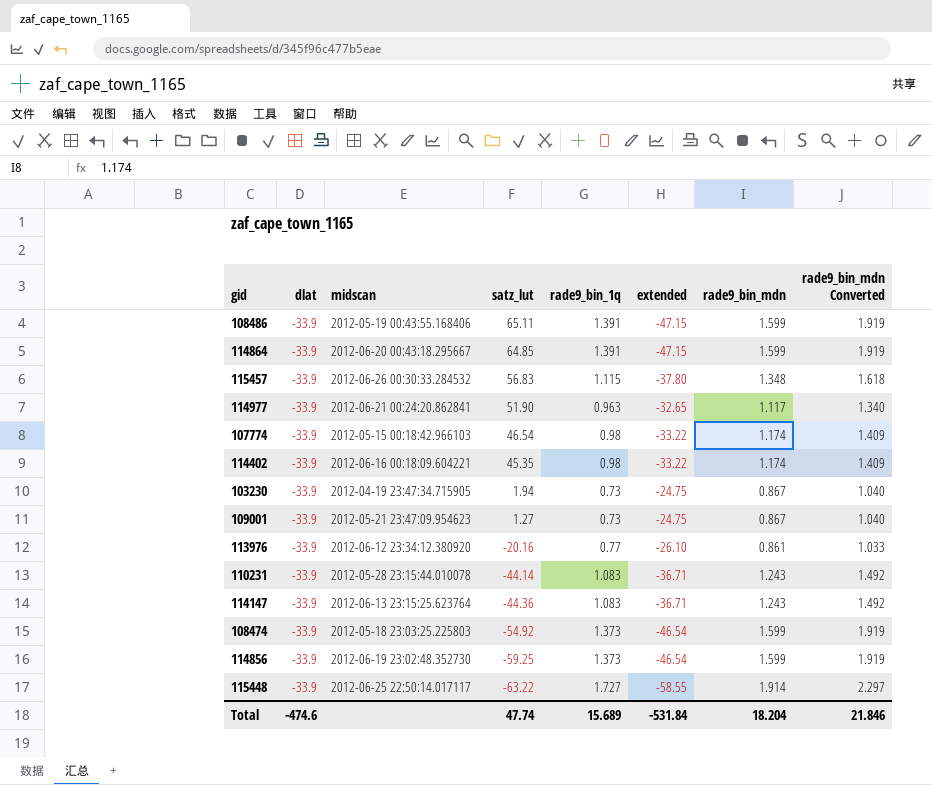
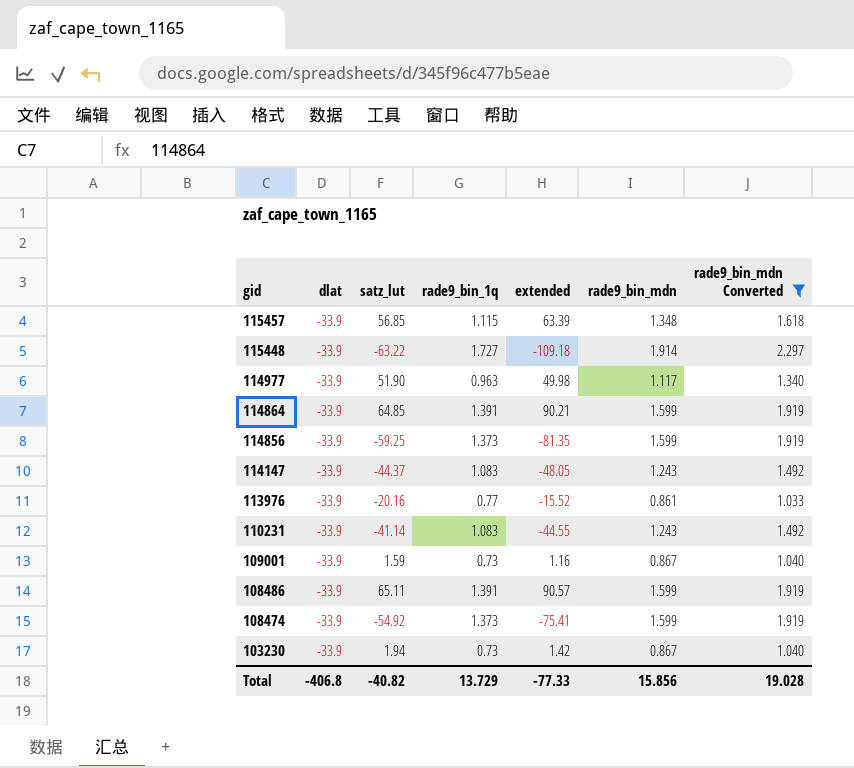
filter: none -> rade9_bin_mdn Converted != 1.409
row order: satz_lut descending -> gid descending
column midscan | position: 3 -> none
column extended | formula: [dlat] * [rade9_bin_1q] -> [satz_lut] * [rade9_bin_1q]
115457 | satz_lut: 56.83 -> 56.85
114147 | satz_lut: -44.36 -> -44.37
110231 | satz_lut: -44.14 -> -41.14
109001 | satz_lut: 1.27 -> 1.59
Total | dlat: -474.6 -> -406.8
Total | satz_lut: 47.74 -> -40.82
Total | rade9_bin_1q: 15.689 -> 13.729
Total | extended: -531.84 -> -77.33
Total | rade9_bin_mdn: 18.204 -> 15.856
Total | rade9_bin_mdn Converted: 21.846 -> 19.028

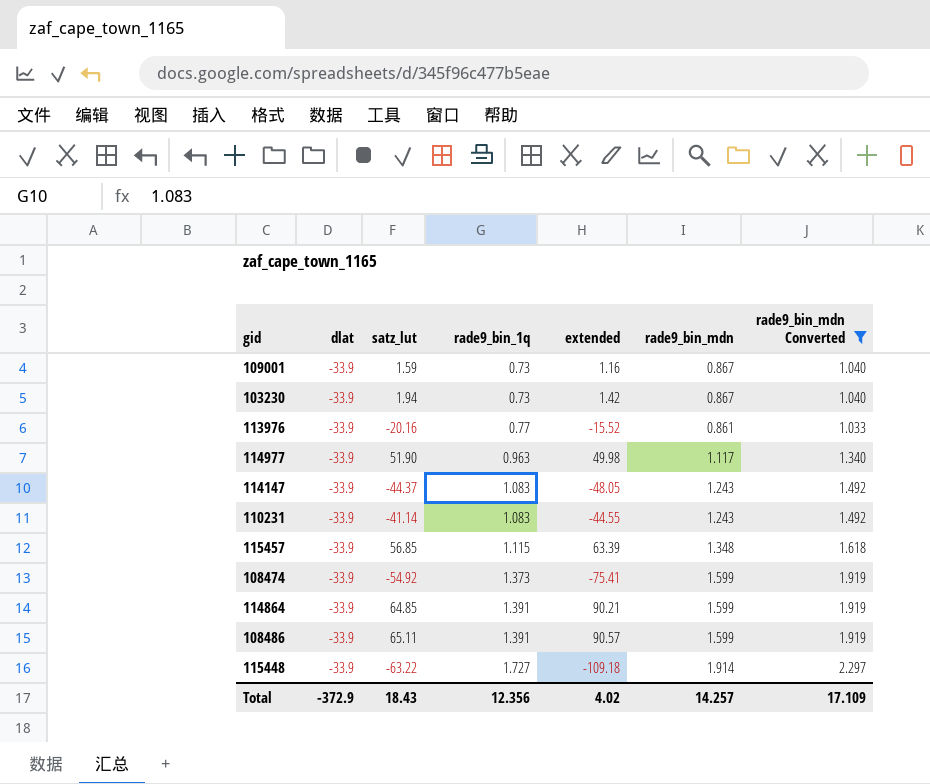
row order: gid descending -> rade9_bin_1q ascending
row 114856: -33.9 | -59.25 | 1.373 | -81.35 | 1.599 | 1.919 -> none
Total | dlat: -406.8 -> -372.9
Total | satz_lut: -40.82 -> 18.43
Total | rade9_bin_1q: 13.729 -> 12.356
Total | extended: -77.33 -> 4.02
Total | rade9_bin_mdn: 15.856 -> 14.257
Total | rade9_bin_mdn Converted: 19.028 -> 17.109

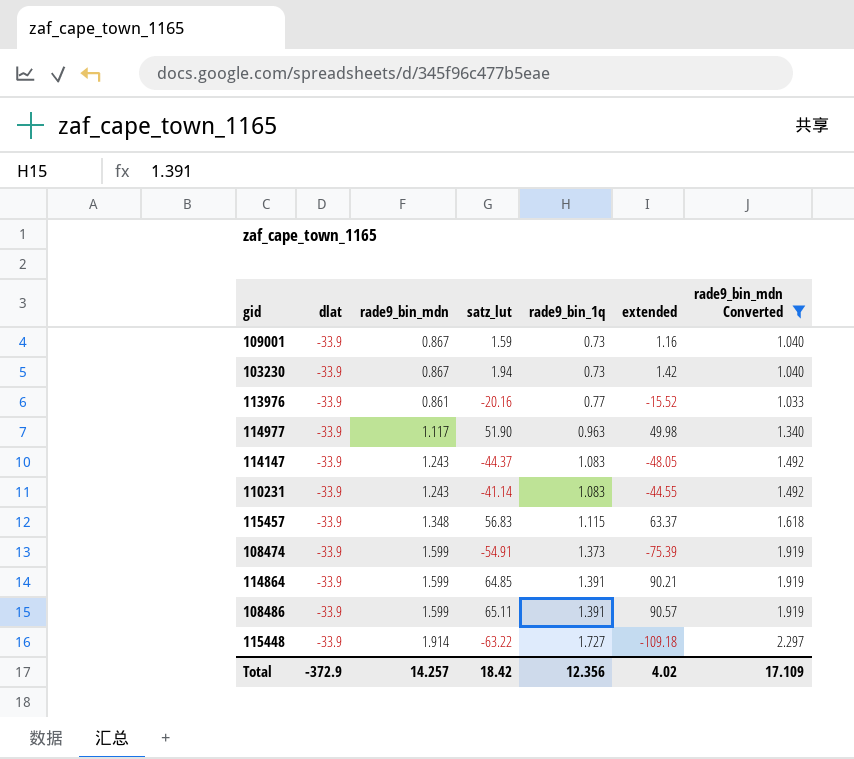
column rade9_bin_mdn | position: 6 -> 3
115457 | satz_lut: 56.85 -> 56.83
115457 | extended: 63.39 -> 63.37
108474 | satz_lut: -54.92 -> -54.91
108474 | extended: -75.41 -> -75.39
Total | satz_lut: 18.43 -> 18.42

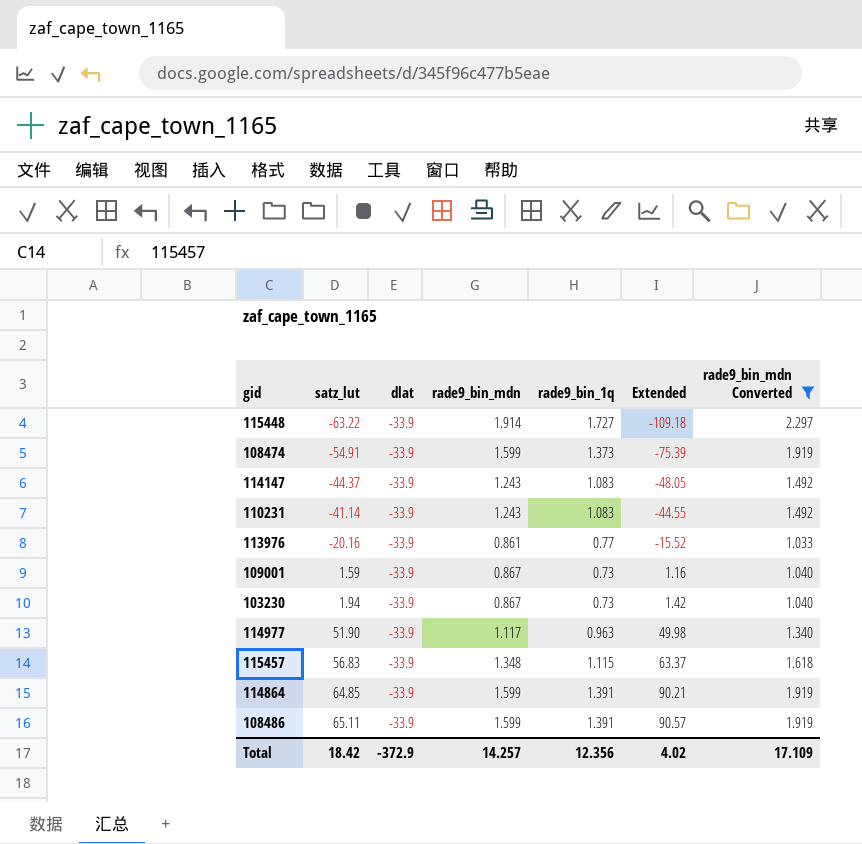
row order: rade9_bin_1q ascending -> satz_lut ascending
column satz_lut | position: 4 -> 2
column name: extended -> Extended

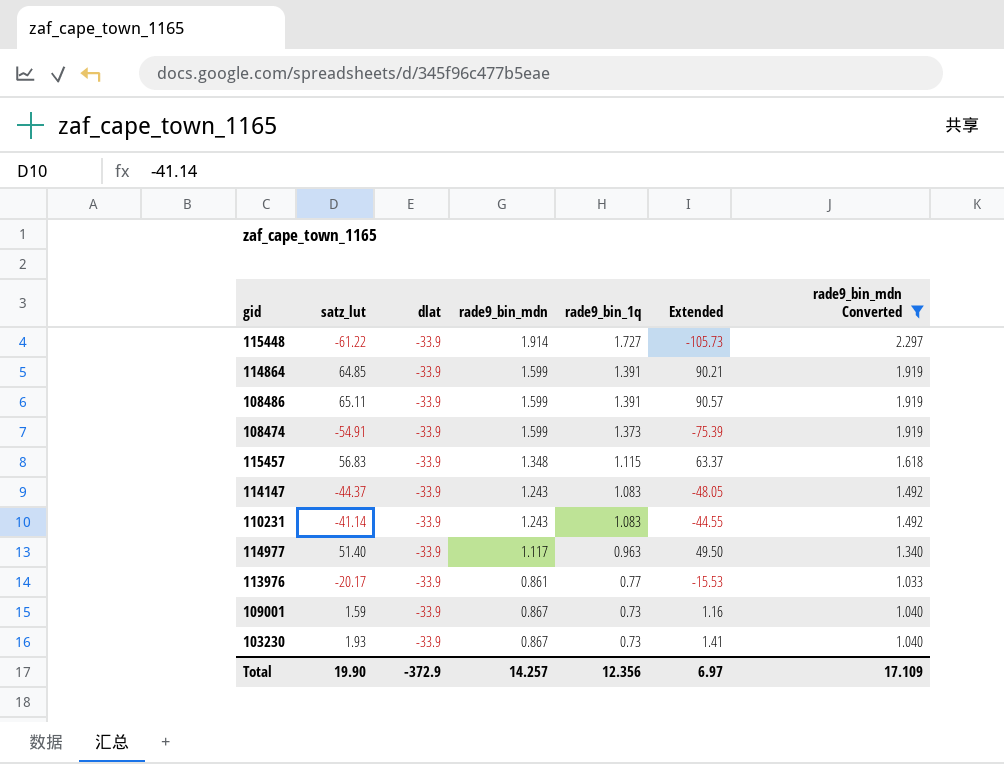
row order: satz_lut ascending -> rade9_bin_1q descending
115448 | satz_lut: -63.22 -> -61.22
115448 | Extended: -109.18 -> -105.73
114977 | satz_lut: 51.90 -> 51.40
114977 | Extended: 49.98 -> 49.50
113976 | satz_lut: -20.16 -> -20.17
113976 | Extended: -15.52 -> -15.53
103230 | satz_lut: 1.94 -> 1.93
103230 | Extended: 1.42 -> 1.41
Total | satz_lut: 18.42 -> 19.90
Total | Extended: 4.02 -> 6.97

